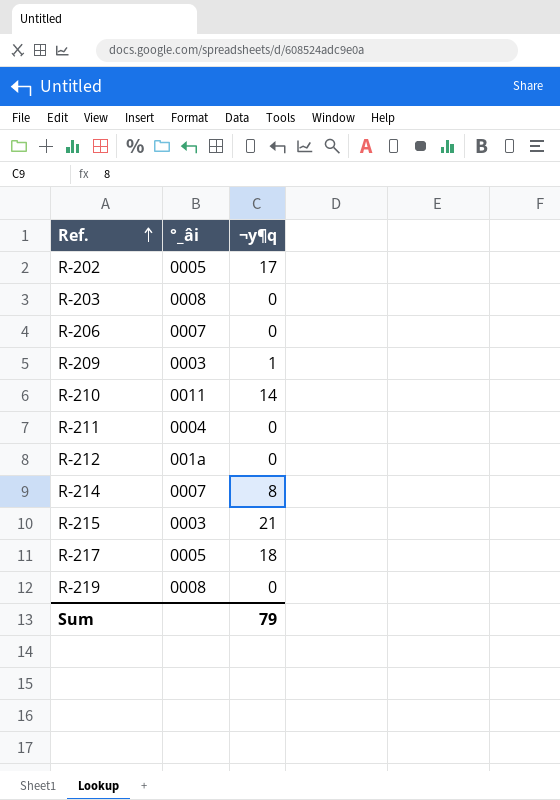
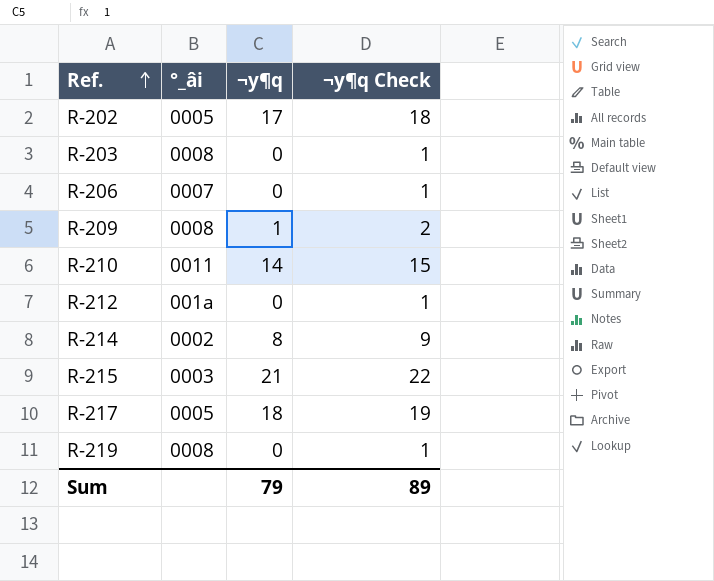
column ¬y¶q Check | formula: none -> [¬y¶q] + 1
row R-211: 0004 | 0 -> none
R-209 | °_âi: 0003 -> 0008
R-214 | °_âi: 0007 -> 0002

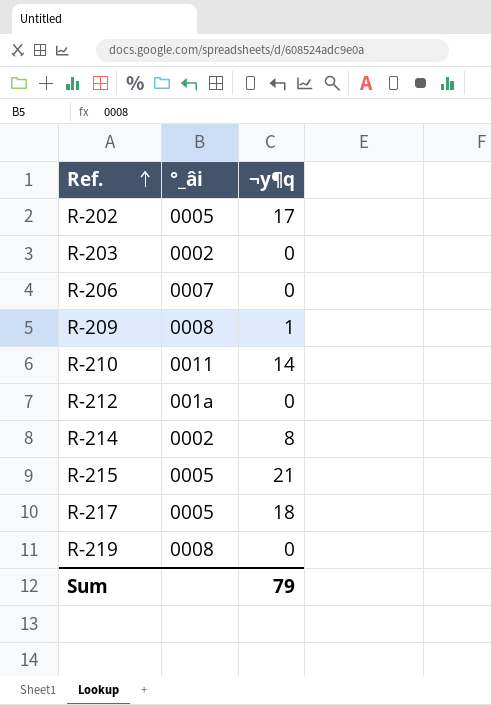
column ¬y¶q Check | formula: [¬y¶q] + 1 -> none
R-203 | °_âi: 0008 -> 0002
R-215 | °_âi: 0003 -> 0005

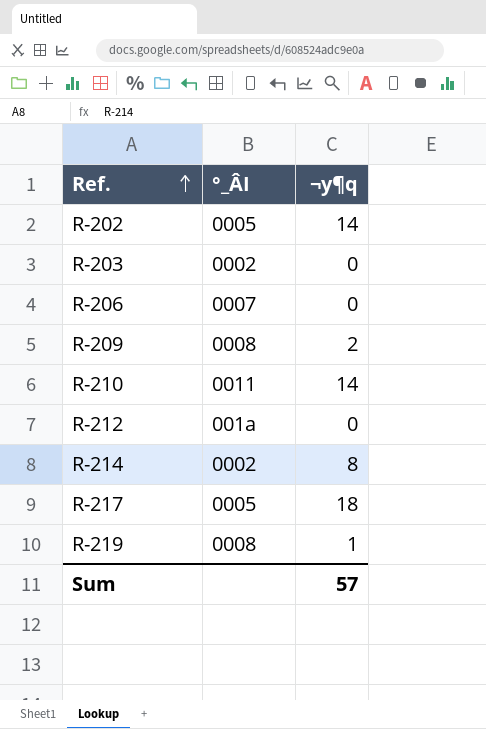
column name: °_âi -> °_ÂI
row R-215: 0005 | 21 -> none
R-202 | ¬y¶q: 17 -> 14
R-209 | ¬y¶q: 1 -> 2
R-219 | ¬y¶q: 0 -> 1
Sum | ¬y¶q: 79 -> 57

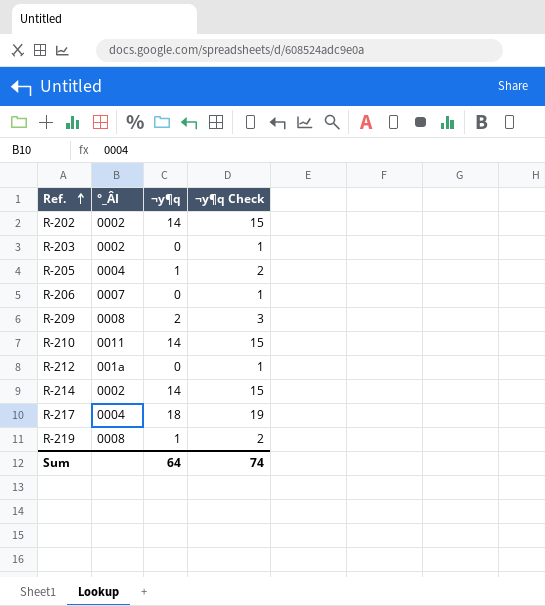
column ¬y¶q Check | formula: none -> [¬y¶q] + 1
R-202 | °_ÂI: 0005 -> 0002
row R-205: none -> 0004 | 1 | 2
R-214 | ¬y¶q: 8 -> 14
R-217 | °_ÂI: 0005 -> 0004
Sum | ¬y¶q: 57 -> 64

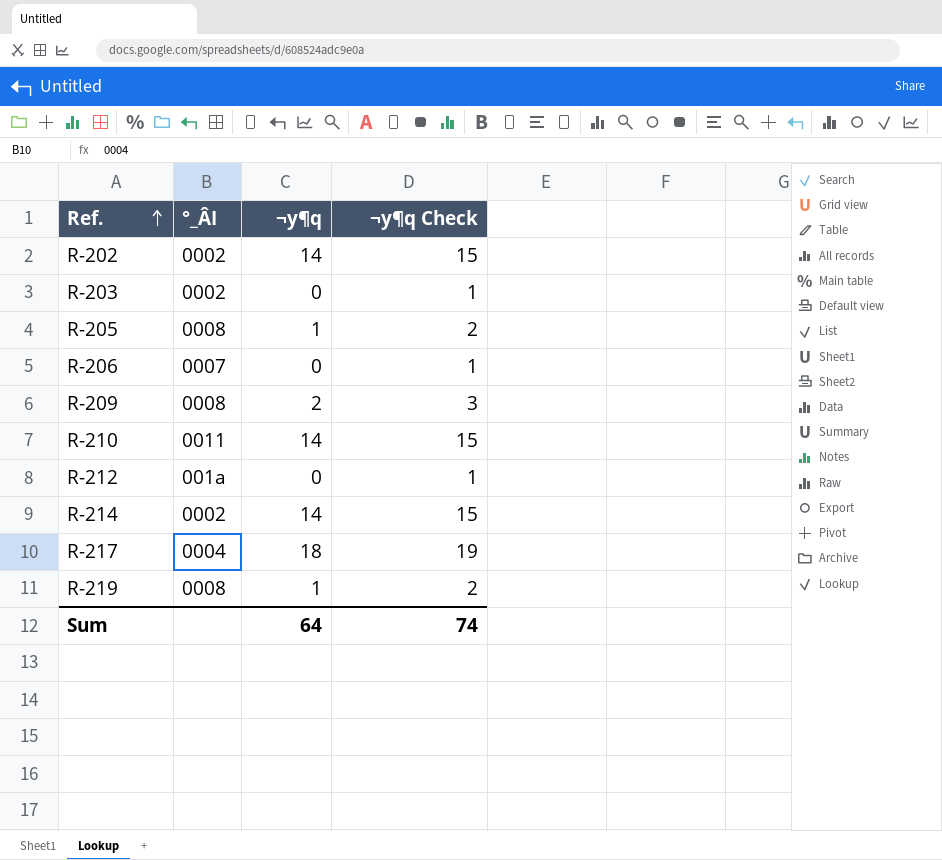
R-205 | °_ÂI: 0004 -> 0008

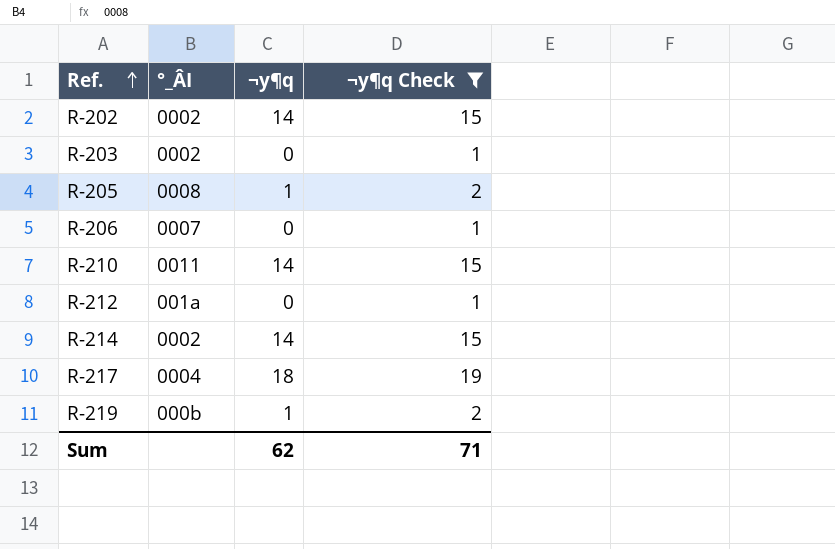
filter: none -> ¬y¶q Check != 3
R-219 | °_ÂI: 0008 -> 000b
Sum | ¬y¶q: 64 -> 62
Sum | ¬y¶q Check: 74 -> 71

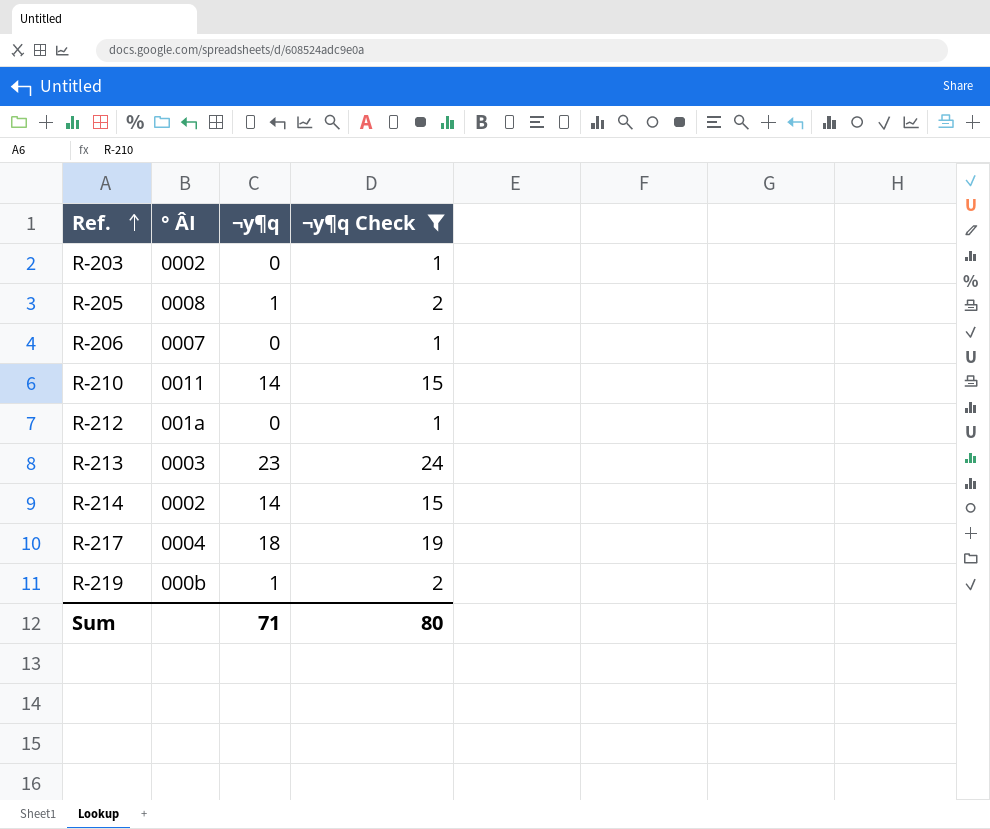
column name: °_ÂI -> ° ÂI
row R-202: 0002 | 14 | 15 -> none
row R-213: none -> 0003 | 23 | 24
Sum | ¬y¶q: 62 -> 71
Sum | ¬y¶q Check: 71 -> 80

